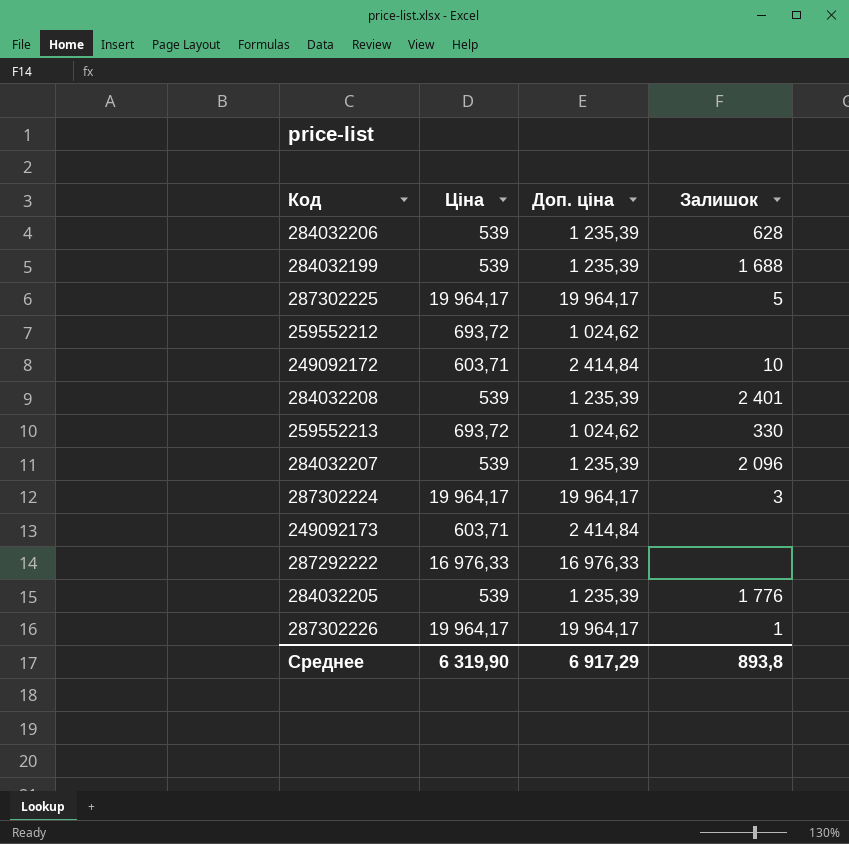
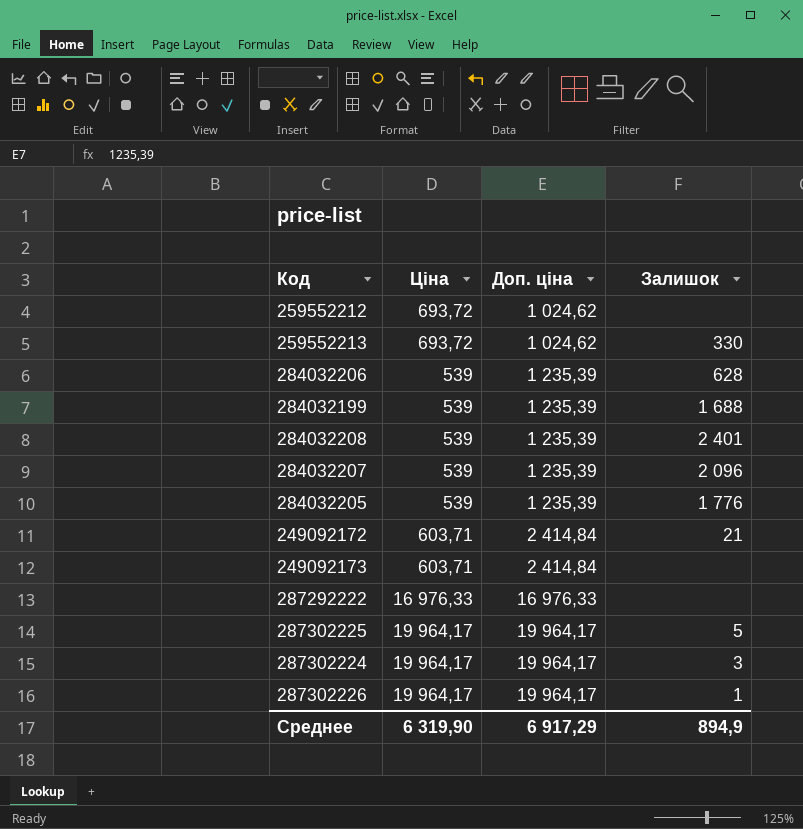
row order: none -> Доп. ціна ascending
249092172 | Залишок: 10 -> 21
Среднее | Залишок: 893,8 -> 894,9

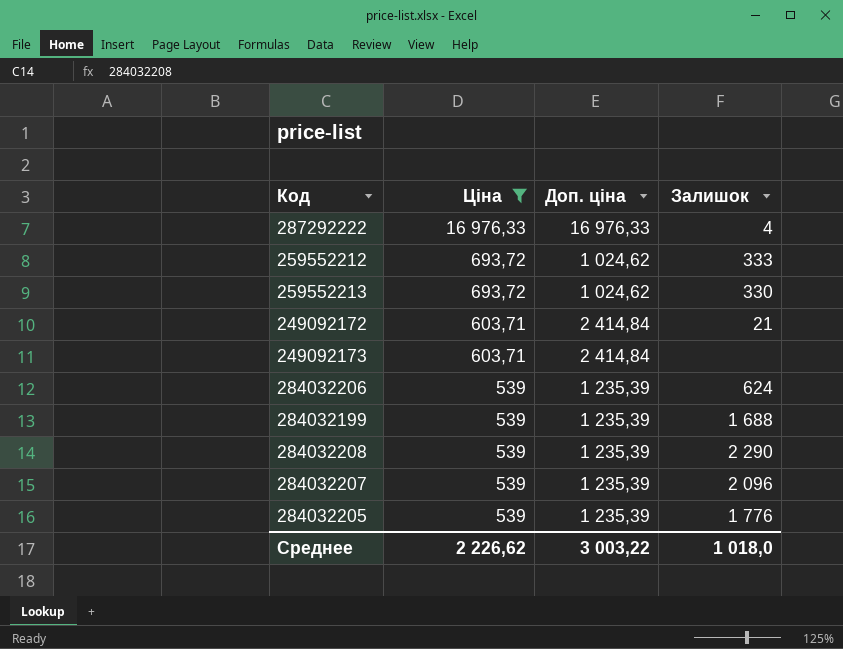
filter: none -> Ціна != 19 964,17
row order: Доп. ціна ascending -> Ціна descending
287292222 | Залишок: none -> 4
259552212 | Залишок: none -> 333
284032206 | Залишок: 628 -> 624
284032208 | Залишок: 2 401 -> 2 290
Среднее | Ціна: 6 319,90 -> 2 226,62
Среднее | Доп. ціна: 6 917,29 -> 3 003,22
Среднее | Залишок: 894,9 -> 1 018,0

